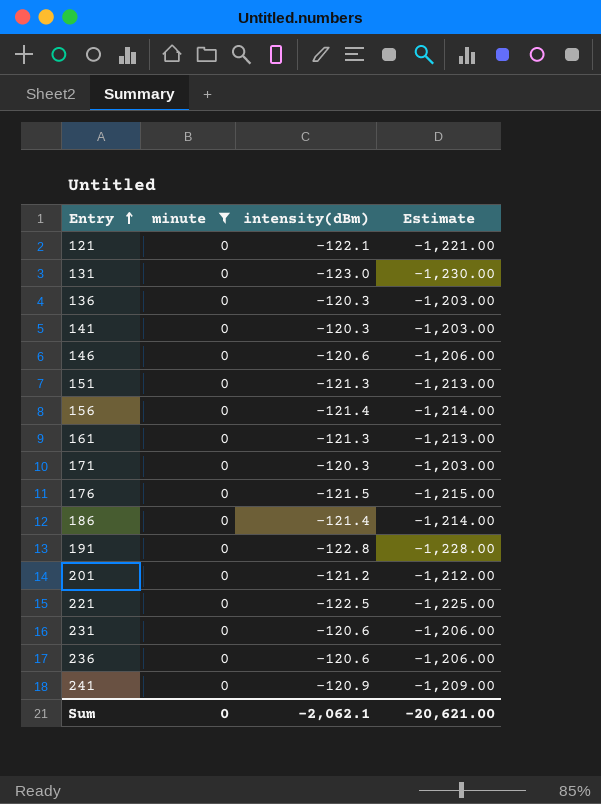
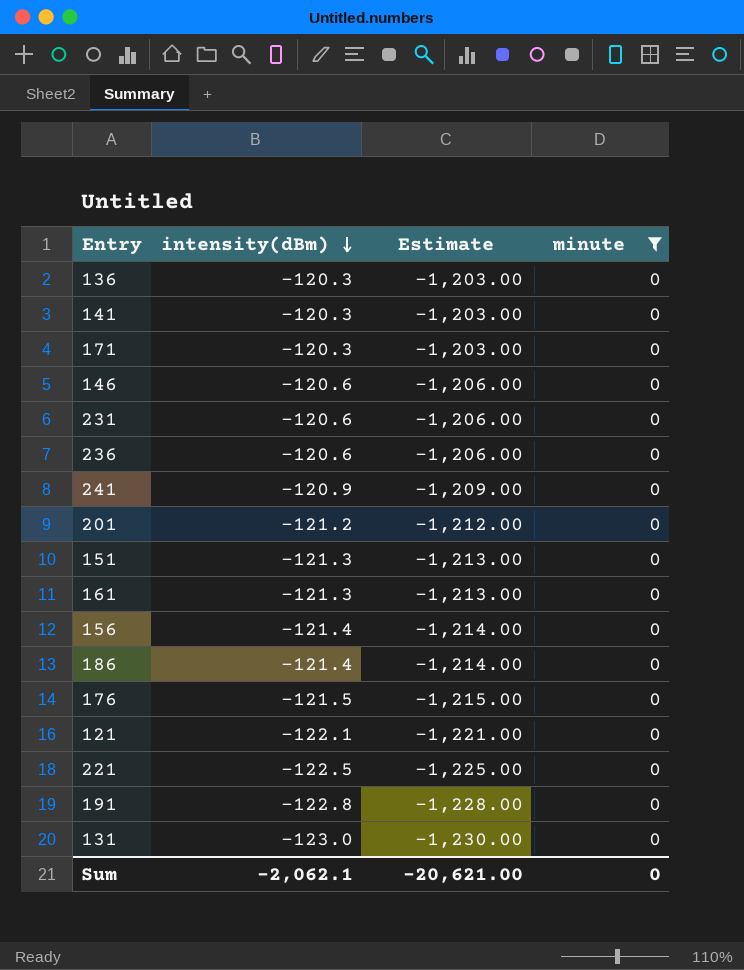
row order: Entry ascending -> intensity(dBm) descending
column minute | position: 2 -> 4

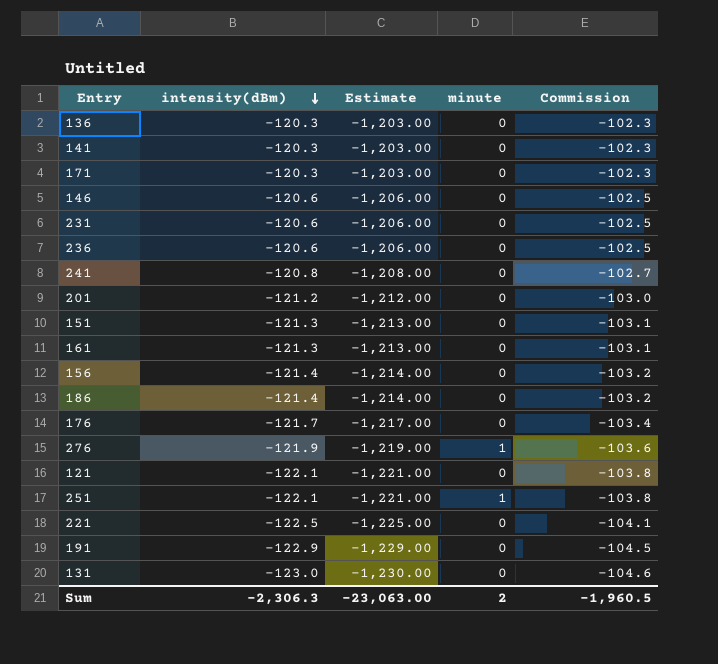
filter: minute = 0 -> none
column Commission | formula: none -> [intensity(dBm)] * 0.85
241 | intensity(dBm): -120.9 -> -120.8
241 | Estimate: -1,209.00 -> -1,208.00
176 | intensity(dBm): -121.5 -> -121.7
176 | Estimate: -1,215.00 -> -1,217.00
191 | intensity(dBm): -122.8 -> -122.9
191 | Estimate: -1,228.00 -> -1,229.00
Sum | intensity(dBm): -2,062.1 -> -2,306.3
Sum | Estimate: -20,621.00 -> -23,063.00
Sum | minute: 0 -> 2

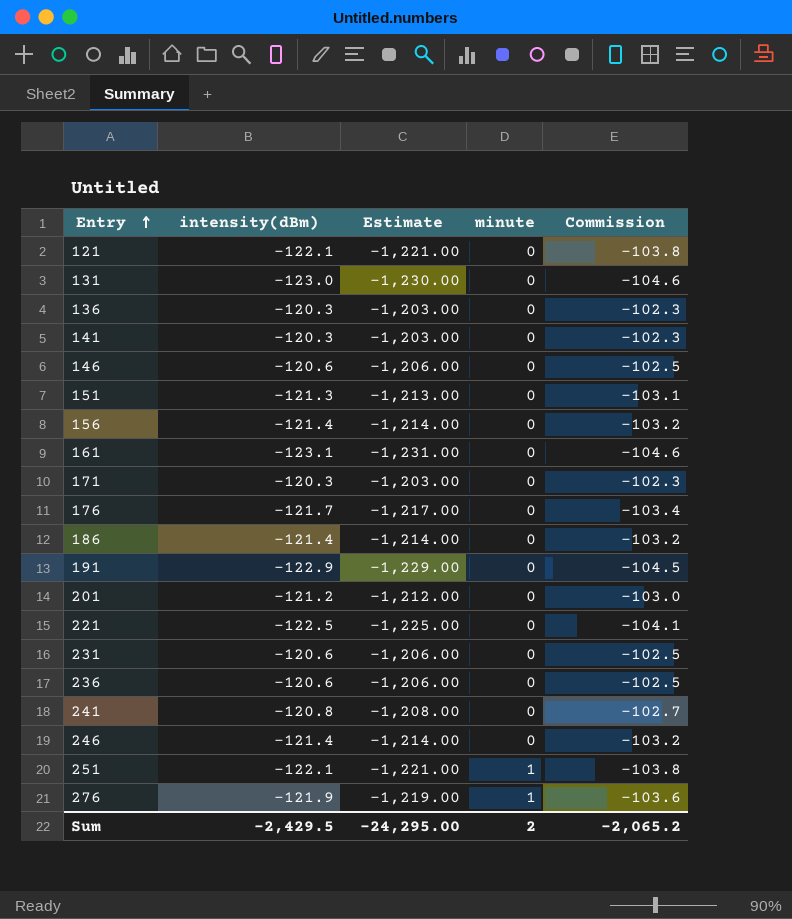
row order: intensity(dBm) descending -> Entry ascending
161 | intensity(dBm): -121.3 -> -123.1
161 | Estimate: -1,213.00 -> -1,231.00
161 | Commission: -103.1 -> -104.6
row 246: none -> -121.4 | -1,214.00 | 0 | -103.2
Sum | intensity(dBm): -2,306.3 -> -2,429.5
Sum | Estimate: -23,063.00 -> -24,295.00
Sum | Commission: -1,960.5 -> -2,065.2

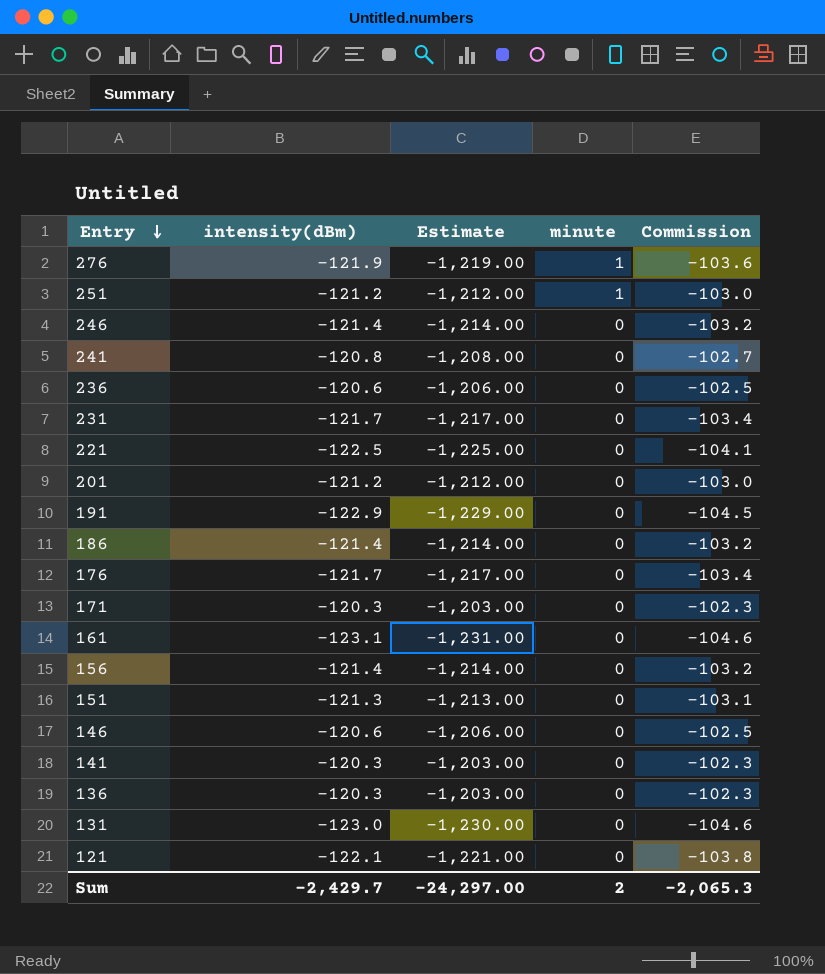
row order: Entry ascending -> Entry descending
251 | intensity(dBm): -122.1 -> -121.2
251 | Estimate: -1,221.00 -> -1,212.00
251 | Commission: -103.8 -> -103.0
231 | intensity(dBm): -120.6 -> -121.7
231 | Estimate: -1,206.00 -> -1,217.00
231 | Commission: -102.5 -> -103.4
Sum | intensity(dBm): -2,429.5 -> -2,429.7
Sum | Estimate: -24,295.00 -> -24,297.00
Sum | Commission: -2,065.2 -> -2,065.3

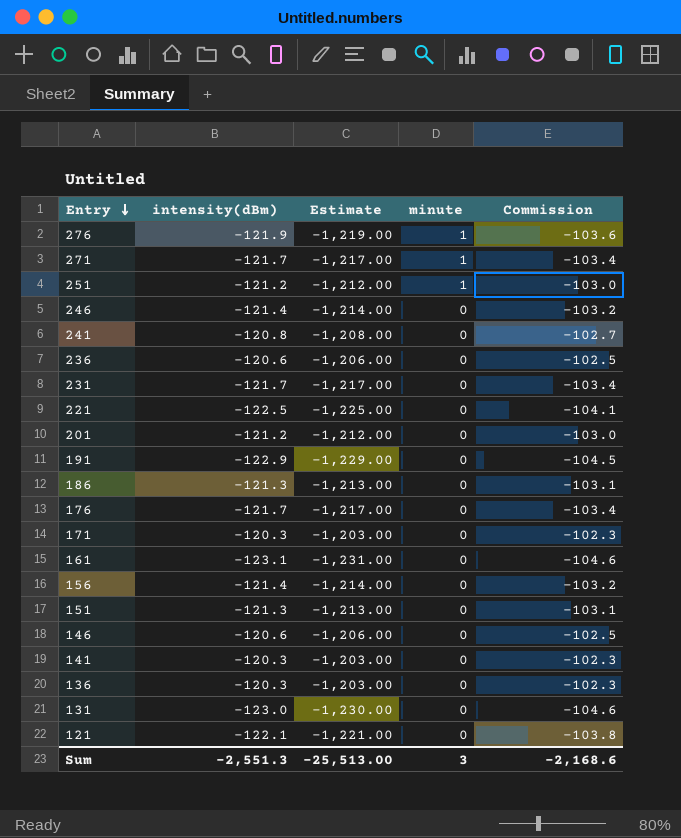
row 271: none -> -121.7 | -1,217.00 | 1 | -103.4
186 | intensity(dBm): -121.4 -> -121.3
186 | Estimate: -1,214.00 -> -1,213.00
186 | Commission: -103.2 -> -103.1
Sum | intensity(dBm): -2,429.7 -> -2,551.3
Sum | Estimate: -24,297.00 -> -25,513.00
Sum | minute: 2 -> 3
Sum | Commission: -2,065.3 -> -2,168.6

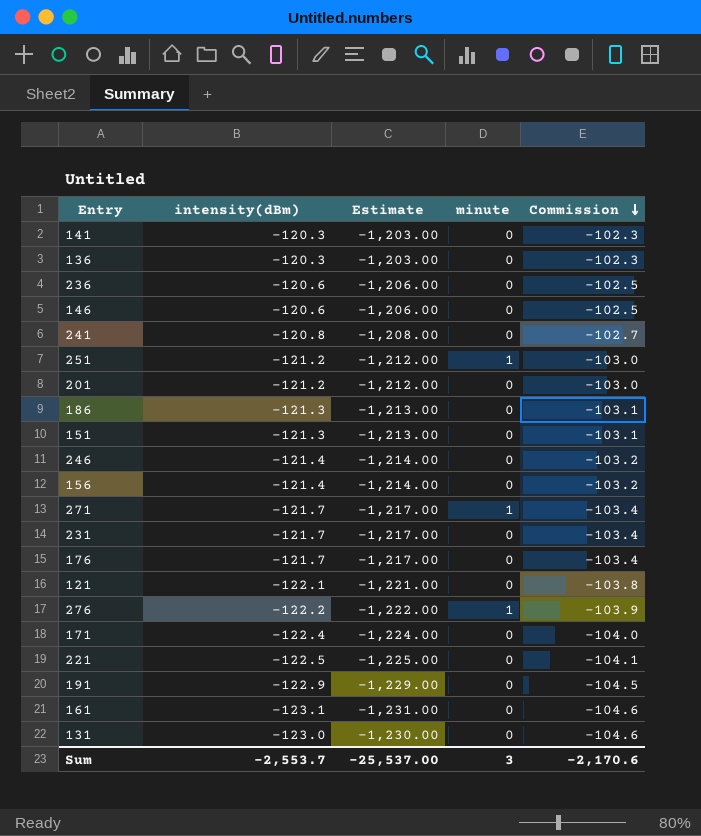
row order: Entry descending -> Commission descending
276 | intensity(dBm): -121.9 -> -122.2
276 | Estimate: -1,219.00 -> -1,222.00
276 | Commission: -103.6 -> -103.9
171 | intensity(dBm): -120.3 -> -122.4
171 | Estimate: -1,203.00 -> -1,224.00
171 | Commission: -102.3 -> -104.0
Sum | intensity(dBm): -2,551.3 -> -2,553.7
Sum | Estimate: -25,513.00 -> -25,537.00
Sum | Commission: -2,168.6 -> -2,170.6

